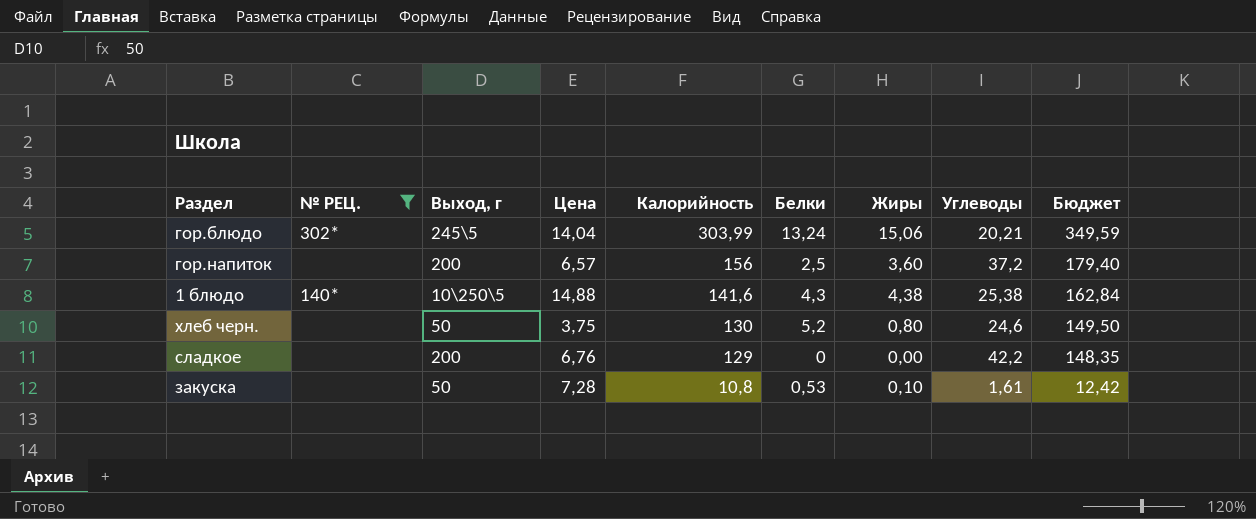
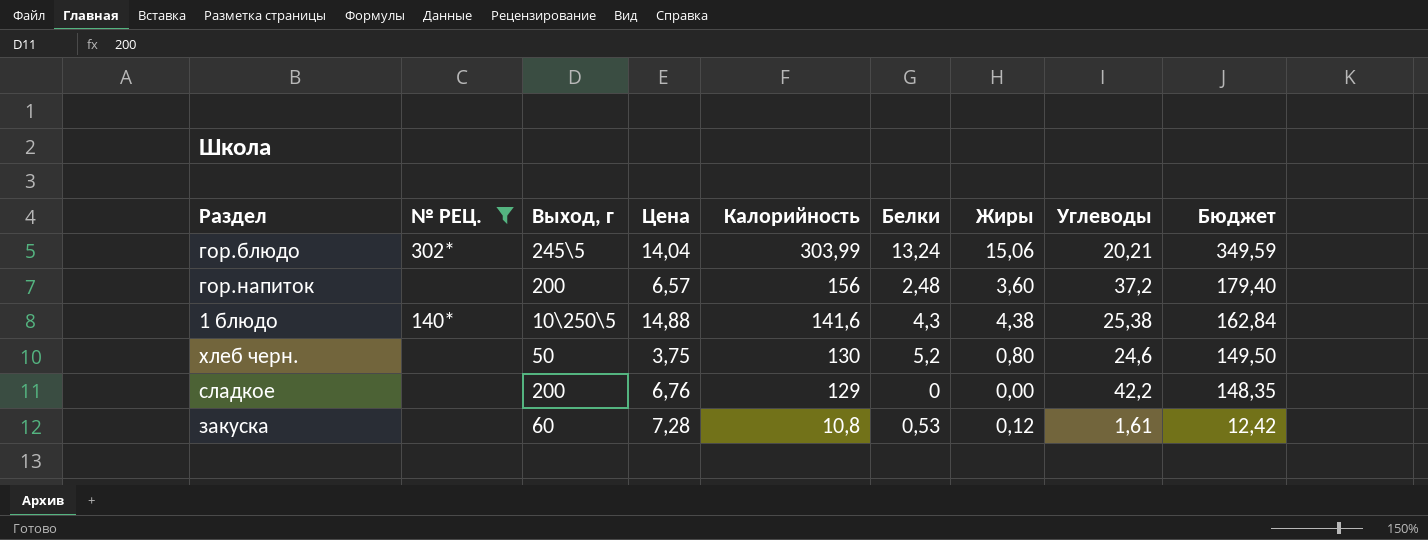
гор.напиток | Белки: 2,5 -> 2,48
закуска | Выход, г: 50 -> 60
закуска | Жиры: 0,10 -> 0,12

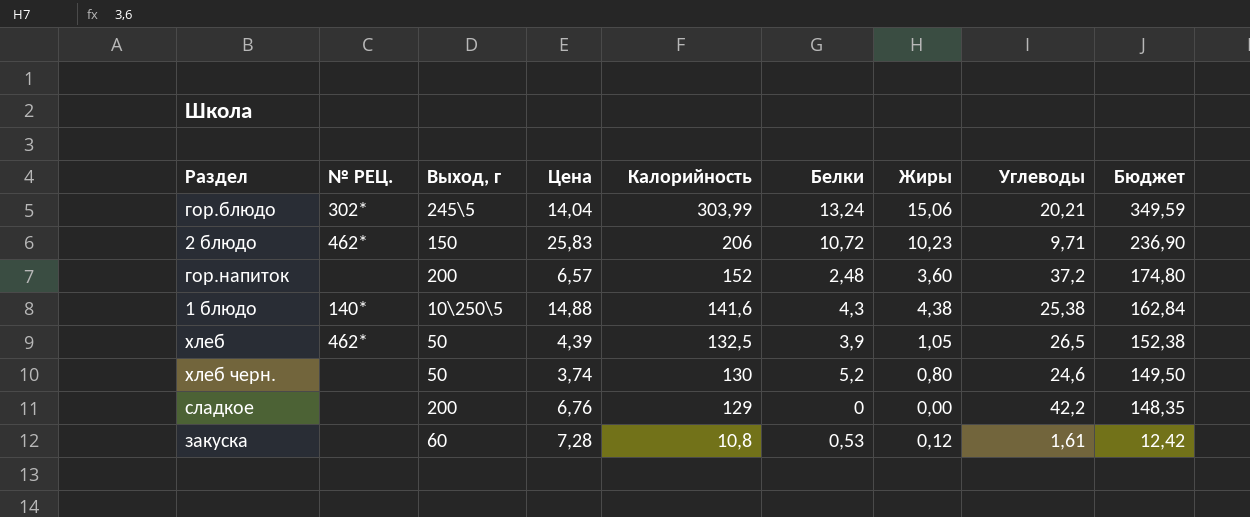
filter: № РЕЦ. != 462* -> none
гор.напиток | Калорийность: 156 -> 152
гор.напиток | Бюджет: 179,40 -> 174,80
хлеб черн. | Цена: 3,75 -> 3,74

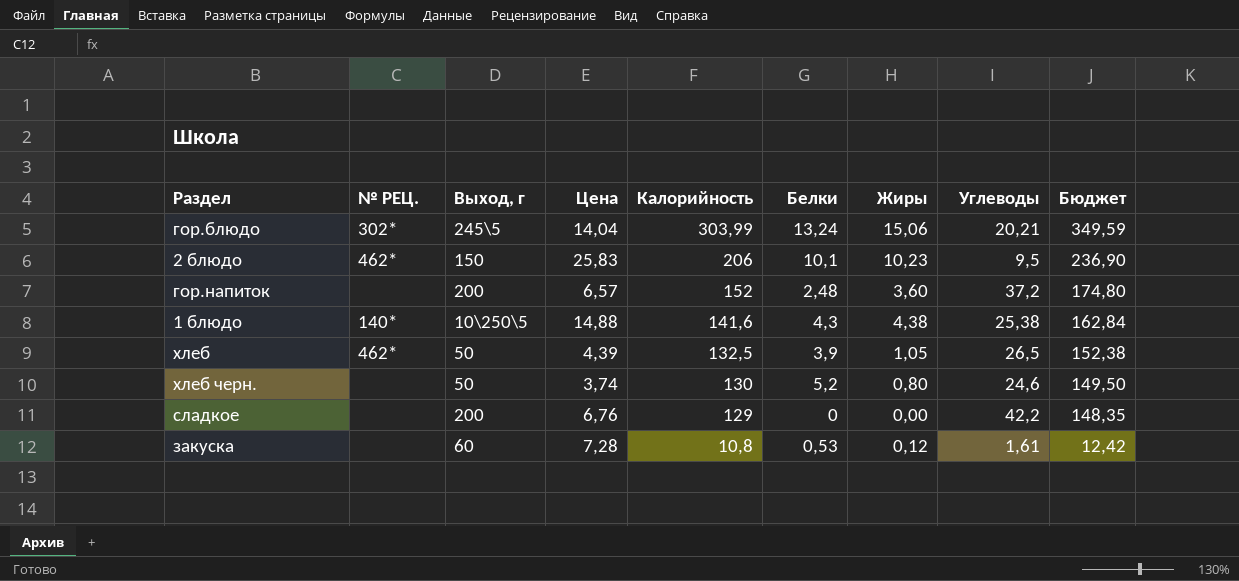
2 блюдо | Белки: 10,72 -> 10,1
2 блюдо | Углеводы: 9,71 -> 9,5

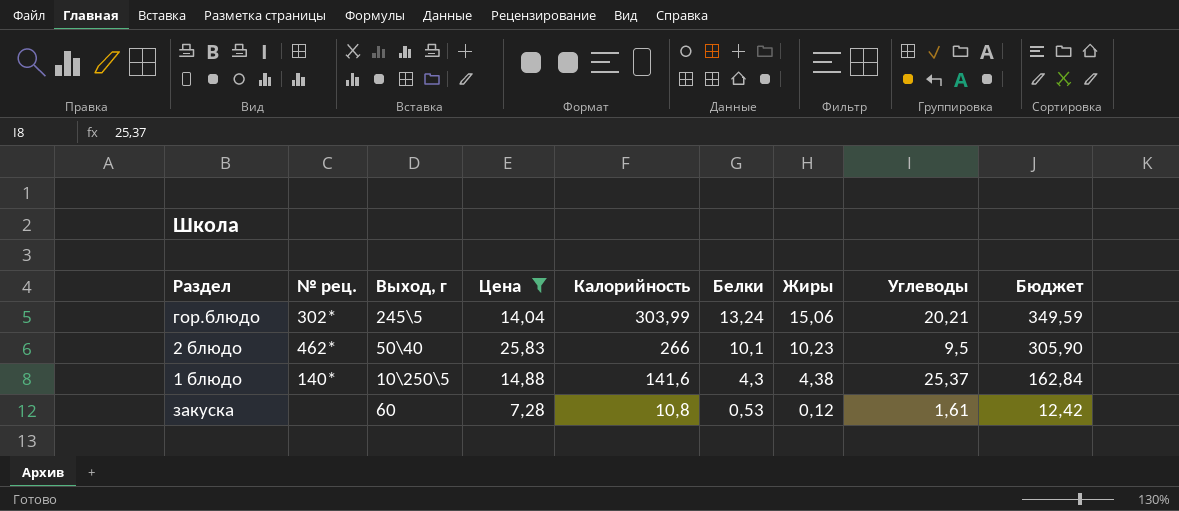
filter: none -> Цена >= 7,28
column name: № РЕЦ. -> № рец.
2 блюдо | Выход, г: 150 -> 50\40
2 блюдо | Калорийность: 206 -> 266
2 блюдо | Бюджет: 236,90 -> 305,90
1 блюдо | Углеводы: 25,38 -> 25,37

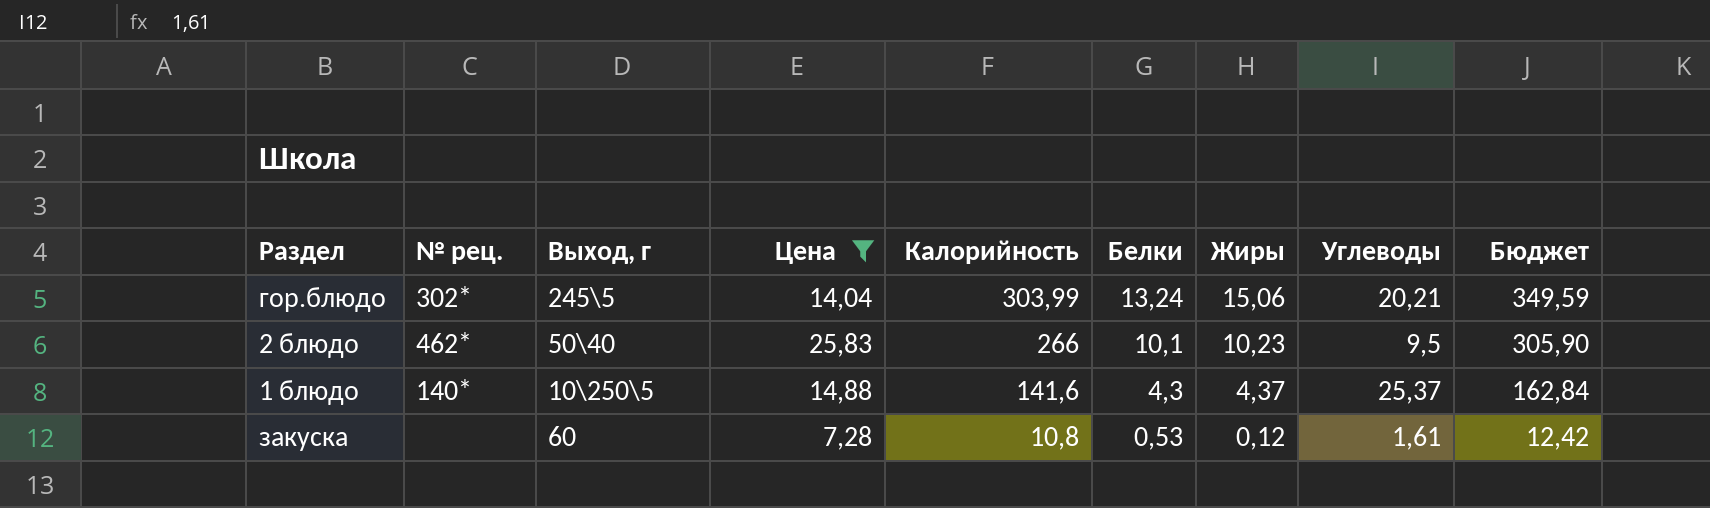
1 блюдо | Жиры: 4,38 -> 4,37

